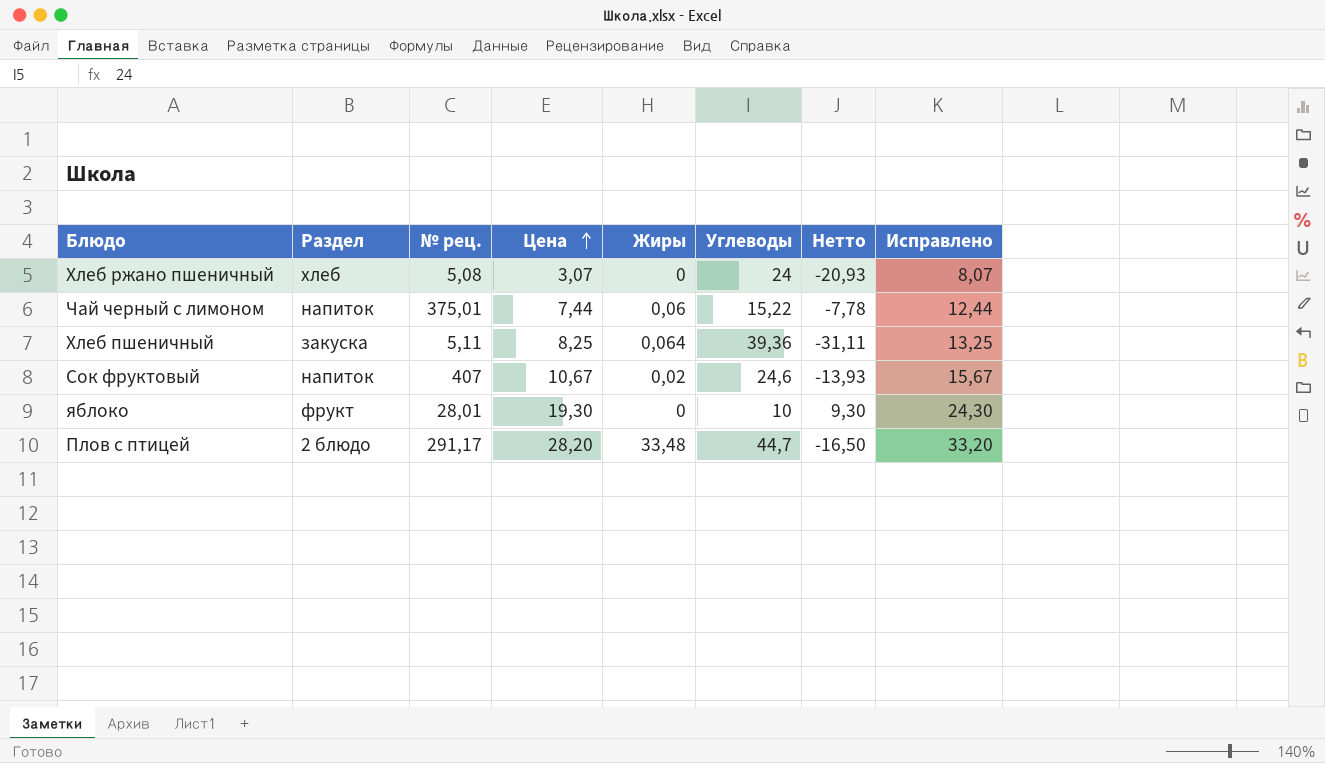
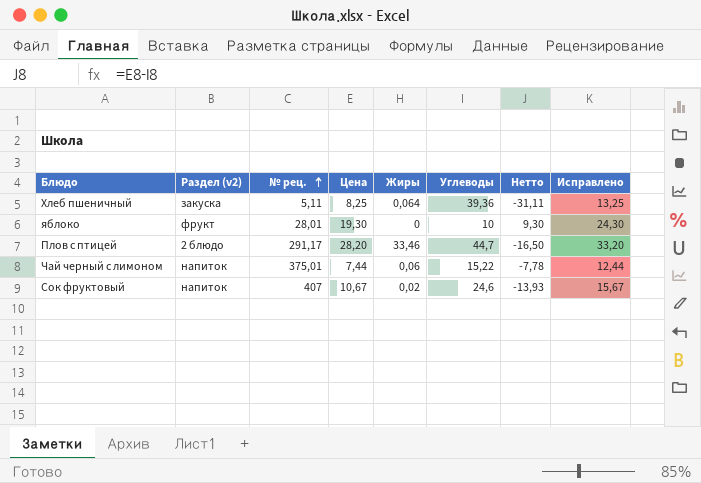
row order: Цена ascending -> № рец. ascending
column name: Раздел -> Раздел (v2)
row Хлеб ржано пшеничный: хлеб | 5,08 | 3,07 | 0 | 24 | -20,93 | 8,07 -> none
Плов с птицей | Жиры: 33,48 -> 33,46

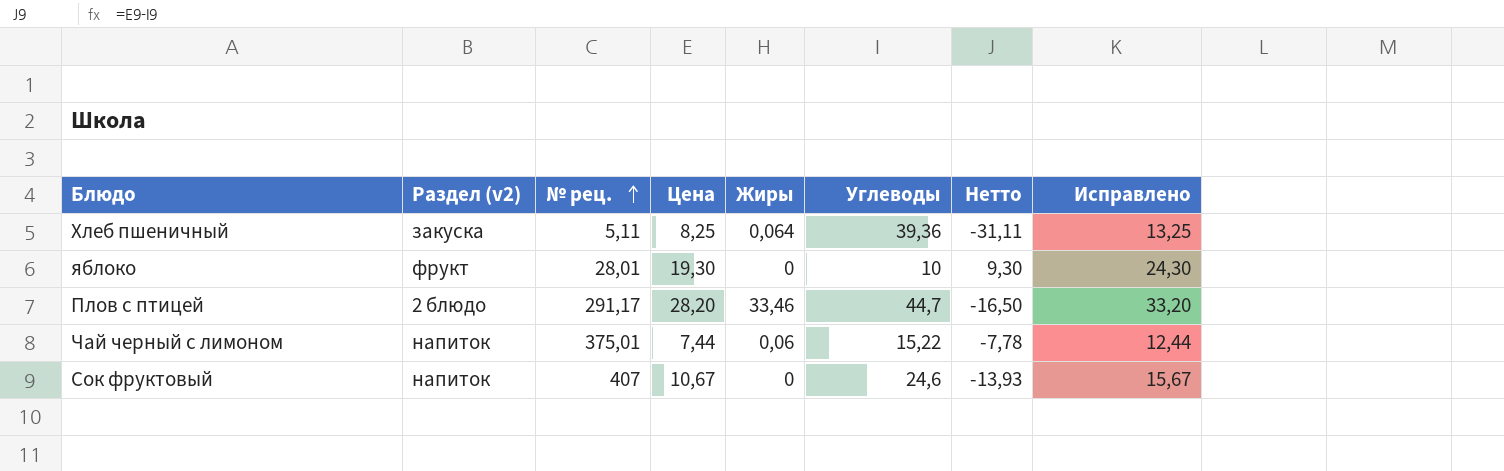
Сок фруктовый | Жиры: 0,02 -> 0

